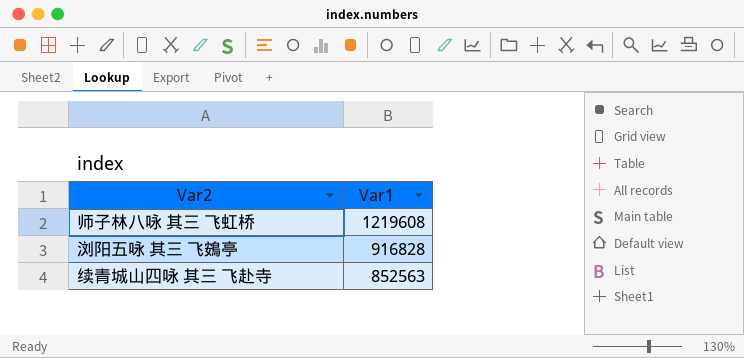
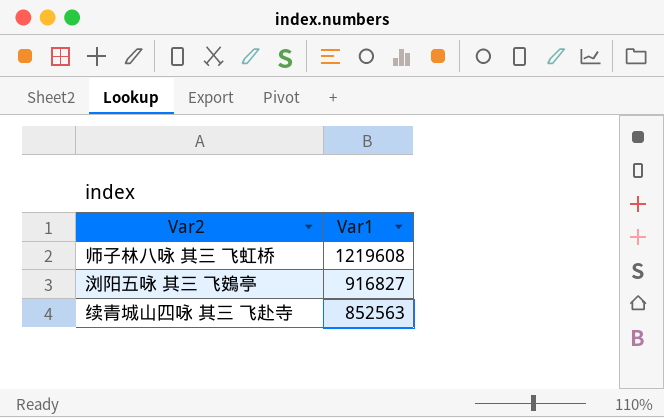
浏阳五咏 其三 飞鴳亭 | Var1: 916828 -> 916827

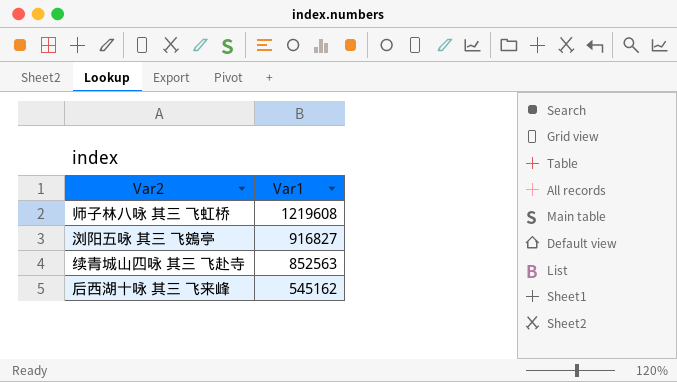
row 后西湖十咏 其三 飞来峰: none -> 545162

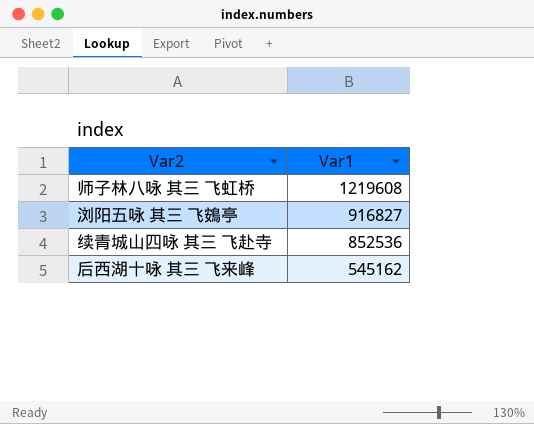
续青城山四咏 其三 飞赴寺 | Var1: 852563 -> 852536

